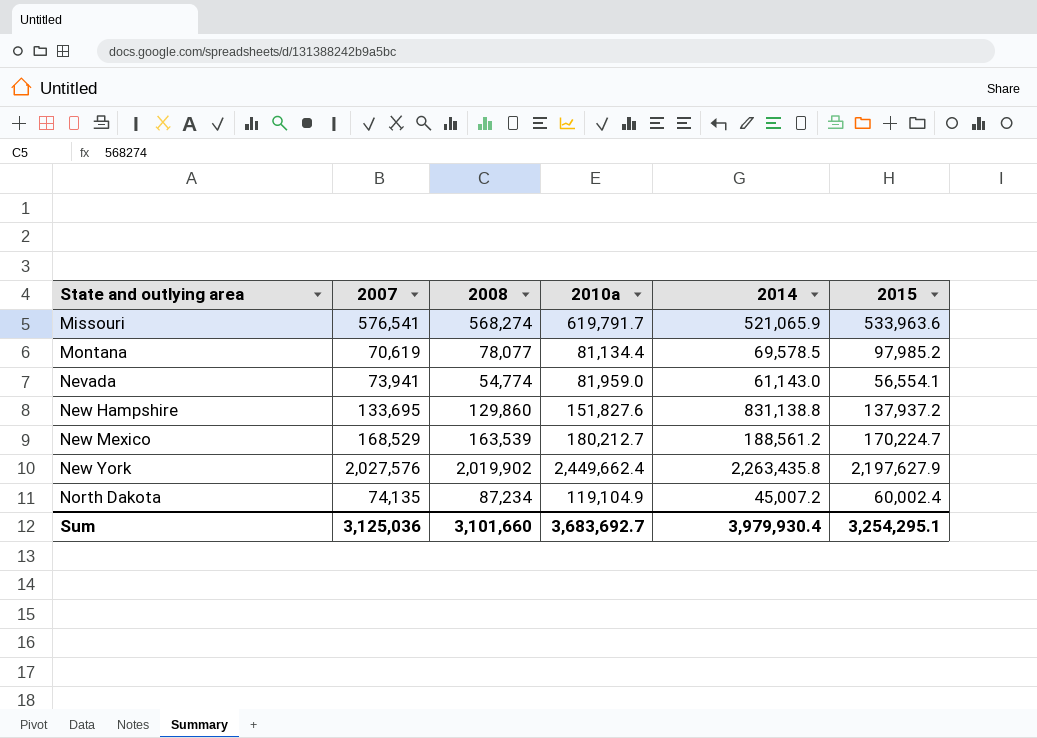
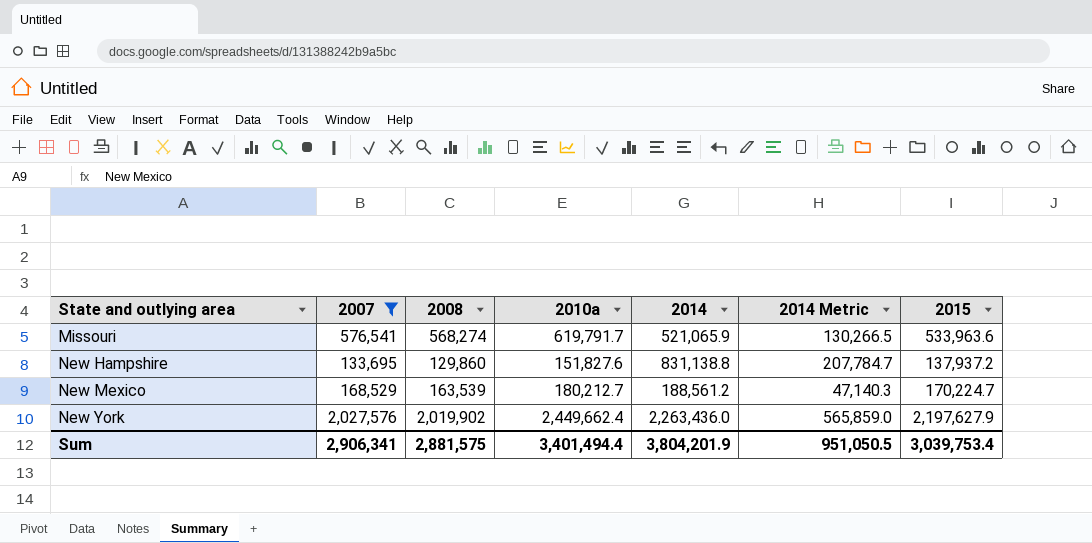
filter: none -> 2007 >= 133,695
column 2014 Metric | formula: none -> [2014] * 0.25
New York | 2014: 2,263,435.8 -> 2,263,436.0
Sum | 2007: 3,125,036 -> 2,906,341
Sum | 2008: 3,101,660 -> 2,881,575
Sum | 2010a: 3,683,692.7 -> 3,401,494.4
Sum | 2014: 3,979,930.4 -> 3,804,201.9
Sum | 2015: 3,254,295.1 -> 3,039,753.4

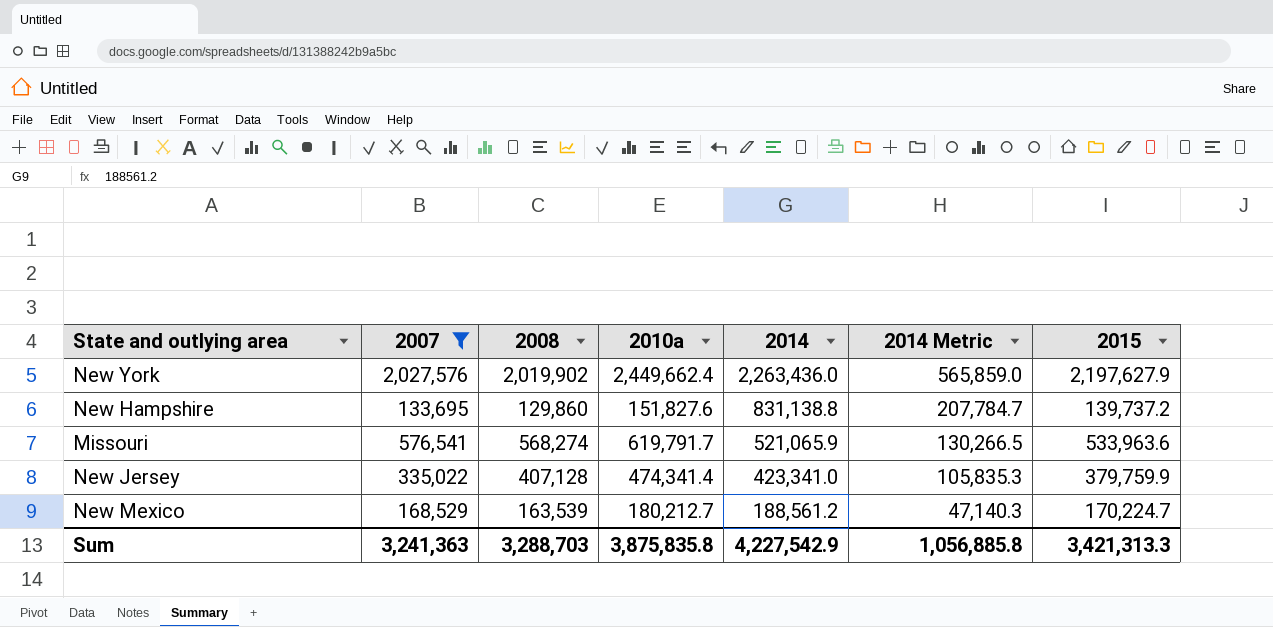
row order: State and outlying area ascending -> 2014 descending
New Hampshire | 2015: 137,937.2 -> 139,737.2
row New Jersey: none -> 335,022 | 407,128 | 474,341.4 | 423,341.0 | 105,835.3 | 379,759.9
Sum | 2007: 2,906,341 -> 3,241,363
Sum | 2008: 2,881,575 -> 3,288,703
Sum | 2010a: 3,401,494.4 -> 3,875,835.8
Sum | 2014: 3,804,201.9 -> 4,227,542.9
Sum | 2014 Metric: 951,050.5 -> 1,056,885.8
Sum | 2015: 3,039,753.4 -> 3,421,313.3

